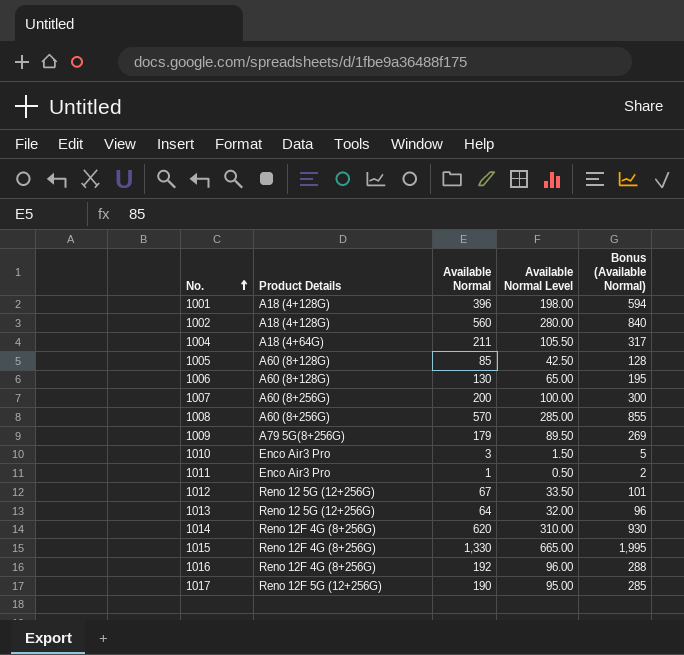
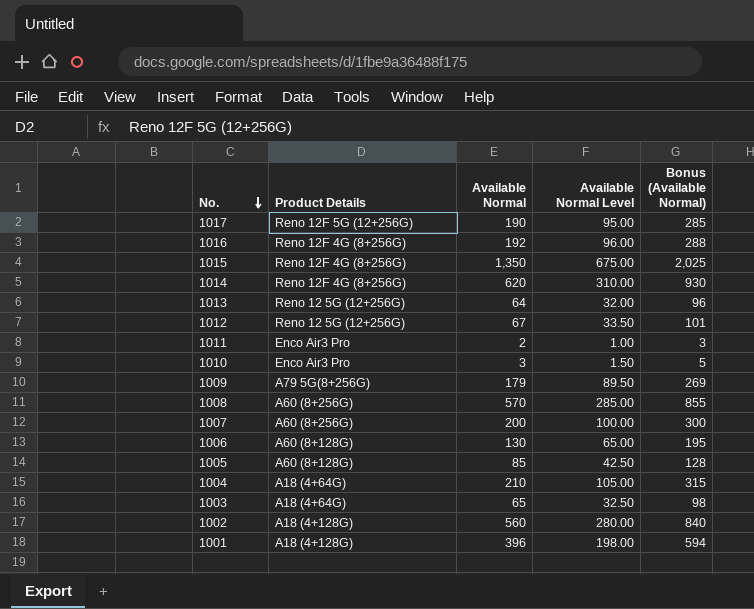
row order: No. ascending -> No. descending
1015 | Available Normal: 1,330 -> 1,350
1015 | Available Normal Level: 665.00 -> 675.00
1015 | Bonus (Available Normal): 1,995 -> 2,025
1011 | Available Normal: 1 -> 2
1011 | Available Normal Level: 0.50 -> 1.00
1011 | Bonus (Available Normal): 2 -> 3
1004 | Available Normal: 211 -> 210
1004 | Available Normal Level: 105.50 -> 105.00
1004 | Bonus (Available Normal): 317 -> 315
row 1003: none -> A18 (4+64G) | 65 | 32.50 | 98

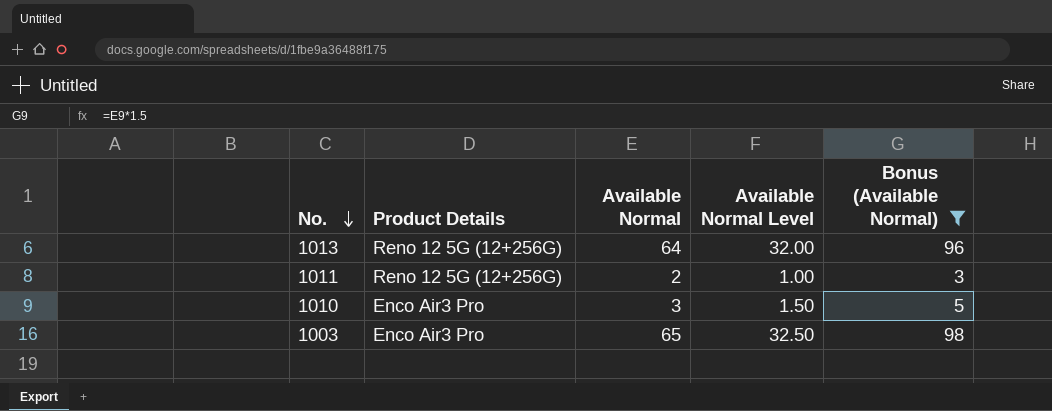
filter: none -> Bonus (Available Normal) <= 98
1011 | Product Details: Enco Air3 Pro -> Reno 12 5G (12+256G)
1003 | Product Details: A18 (4+64G) -> Enco Air3 Pro

